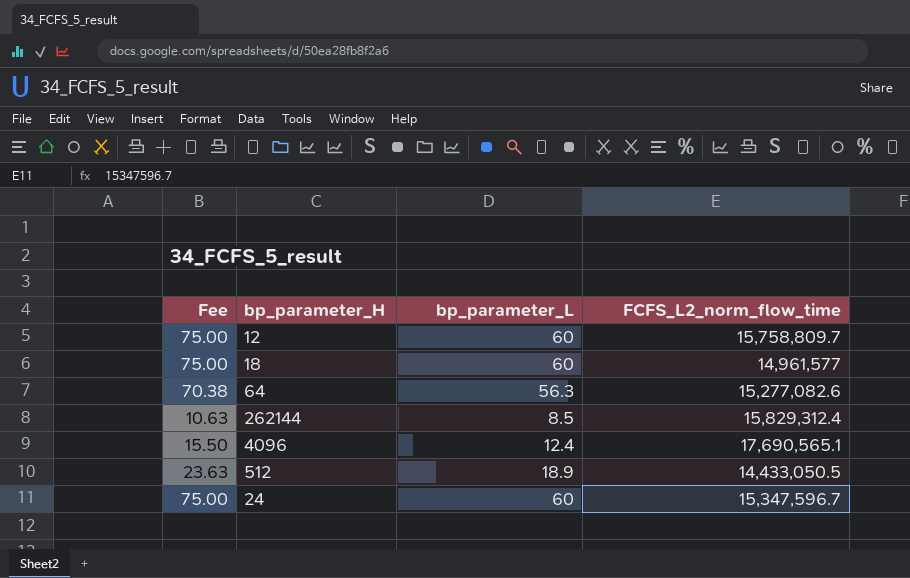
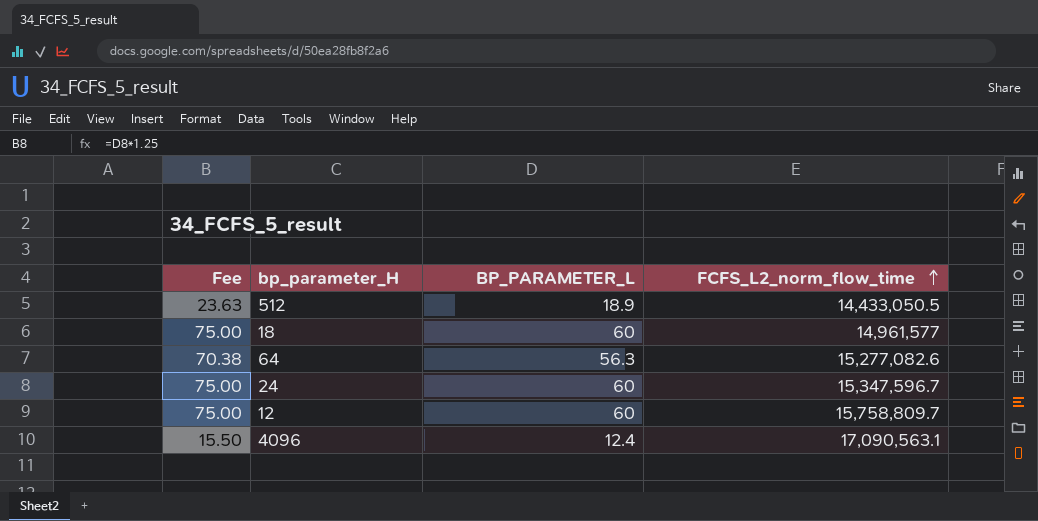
row order: none -> FCFS_L2_norm_flow_time ascending
column name: bp_parameter_L -> BP_PARAMETER_L
row 262144: 10.63 | 8.5 | 15,829,312.4 -> none
4096 | FCFS_L2_norm_flow_time: 17,690,565.1 -> 17,090,563.1

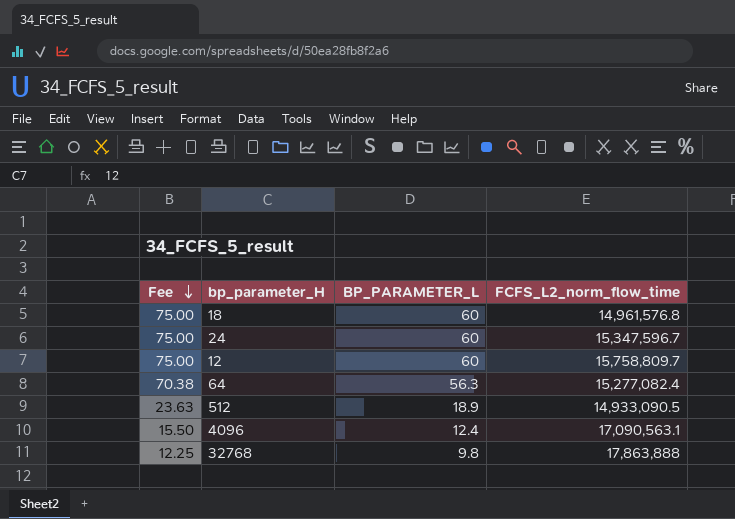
row order: FCFS_L2_norm_flow_time ascending -> Fee descending
18 | FCFS_L2_norm_flow_time: 14,961,577 -> 14,961,576.8
64 | FCFS_L2_norm_flow_time: 15,277,082.6 -> 15,277,082.4
512 | FCFS_L2_norm_flow_time: 14,433,050.5 -> 14,933,090.5
row 32768: none -> 12.25 | 9.8 | 17,863,888

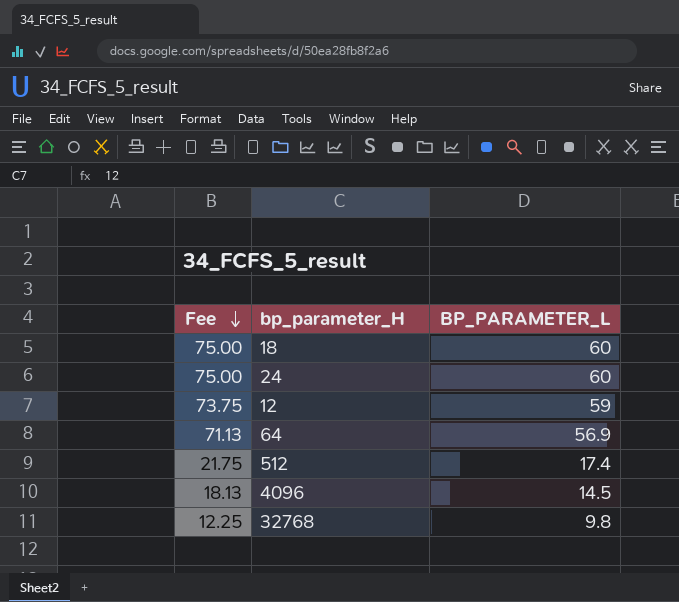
column FCFS_L2_norm_flow_time | position: 4 -> none
12 | Fee: 75.00 -> 73.75
12 | BP_PARAMETER_L: 60 -> 59
64 | Fee: 70.38 -> 71.13
64 | BP_PARAMETER_L: 56.3 -> 56.9
512 | Fee: 23.63 -> 21.75
512 | BP_PARAMETER_L: 18.9 -> 17.4
4096 | Fee: 15.50 -> 18.13
4096 | BP_PARAMETER_L: 12.4 -> 14.5

